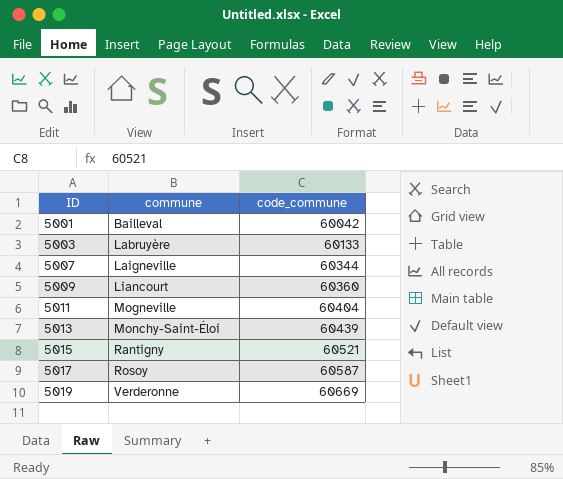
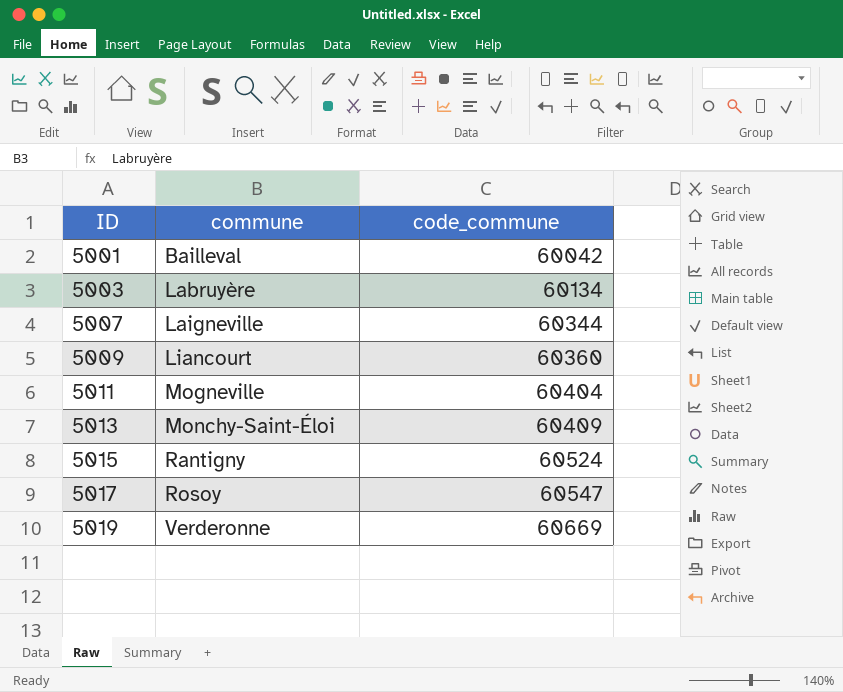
5003 | code_commune: 60133 -> 60134
5013 | code_commune: 60439 -> 60409
5015 | code_commune: 60521 -> 60524
5017 | code_commune: 60587 -> 60547

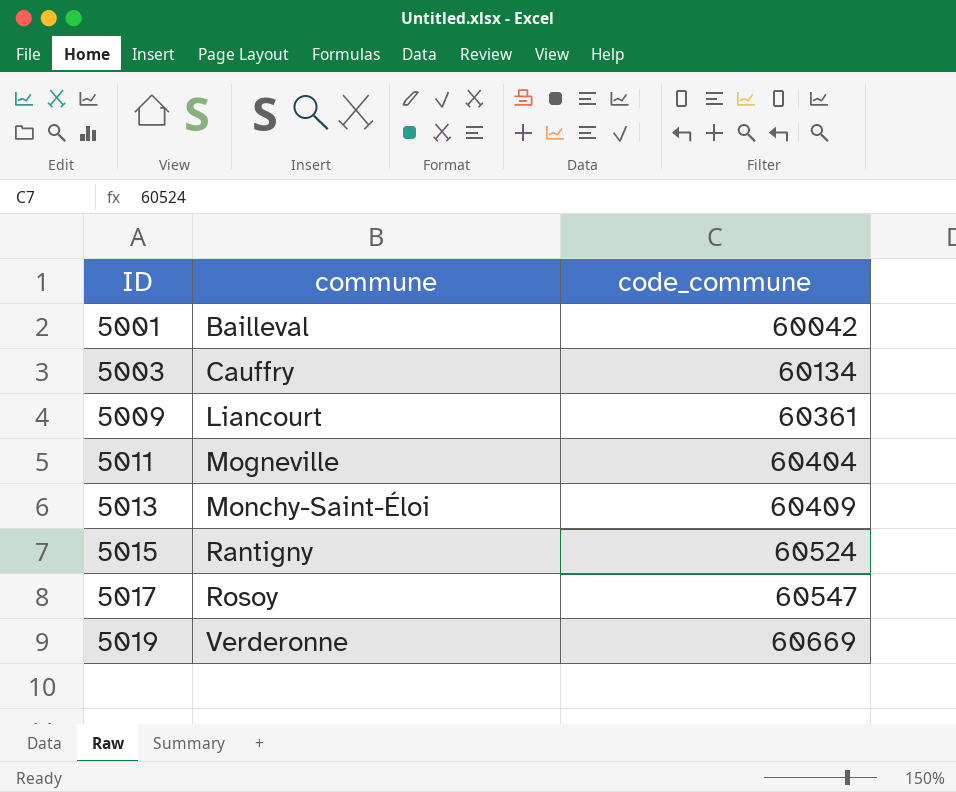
row 5007: Laigneville | 60344 -> none
5003 | commune: Labruyère -> Cauffry
5009 | code_commune: 60360 -> 60361

